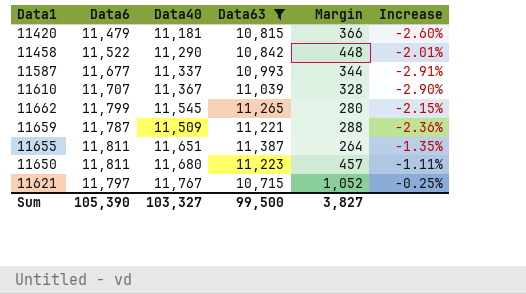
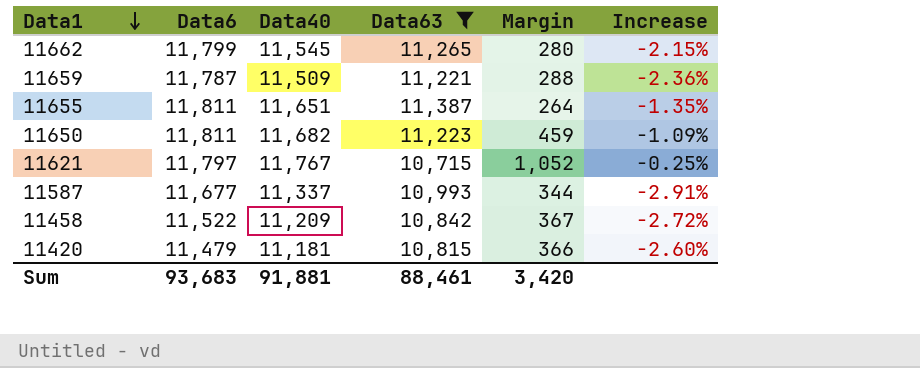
row order: none -> Data1 descending
row 11610: 11,707 | 11,367 | 11,039 | 328 | -2.90% -> none
11650 | Data40: 11,680 -> 11,682
11650 | Margin: 457 -> 459
11650 | Increase: -1.11% -> -1.09%
11458 | Data40: 11,290 -> 11,209
11458 | Margin: 448 -> 367
11458 | Increase: -2.01% -> -2.72%
Sum | Data6: 105,390 -> 93,683
Sum | Data40: 103,327 -> 91,881
Sum | Data63: 99,500 -> 88,461
Sum | Margin: 3,827 -> 3,420

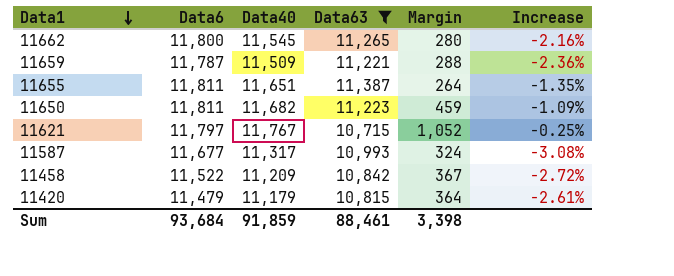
11662 | Data6: 11,799 -> 11,800
11662 | Increase: -2.15% -> -2.16%
11587 | Data40: 11,337 -> 11,317
11587 | Margin: 344 -> 324
11587 | Increase: -2.91% -> -3.08%
11420 | Data40: 11,181 -> 11,179
11420 | Margin: 366 -> 364
11420 | Increase: -2.60% -> -2.61%
Sum | Data6: 93,683 -> 93,684
Sum | Data40: 91,881 -> 91,859
Sum | Margin: 3,420 -> 3,398

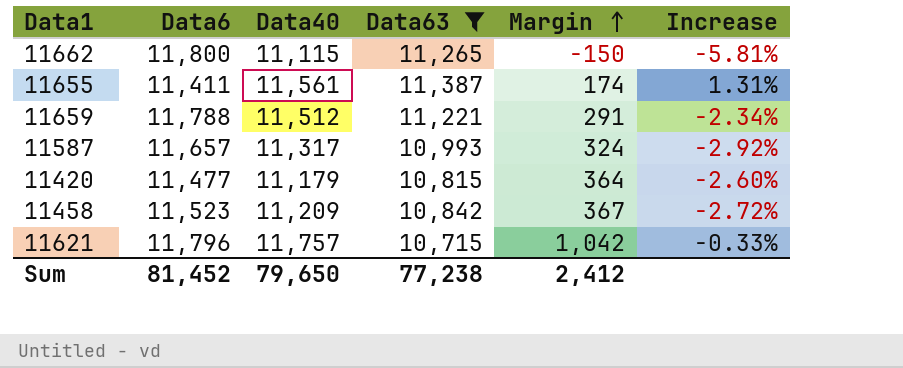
row order: Data1 descending -> Margin ascending
row 11650: 11,811 | 11,682 | 11,223 | 459 | -1.09% -> none
11662 | Data40: 11,545 -> 11,115
11662 | Margin: 280 -> -150
11662 | Increase: -2.16% -> -5.81%
11655 | Data6: 11,811 -> 11,411
11655 | Data40: 11,651 -> 11,561
11655 | Margin: 264 -> 174
11655 | Increase: -1.35% -> 1.31%
11659 | Data6: 11,787 -> 11,788
11659 | Data40: 11,509 -> 11,512
11659 | Margin: 288 -> 291
11659 | Increase: -2.36% -> -2.34%
11587 | Data6: 11,677 -> 11,657
11587 | Increase: -3.08% -> -2.92%
11420 | Data6: 11,479 -> 11,477
11420 | Increase: -2.61% -> -2.60%
11458 | Data6: 11,522 -> 11,523
11621 | Data6: 11,797 -> 11,796
11621 | Data40: 11,767 -> 11,757
11621 | Margin: 1,052 -> 1,042
11621 | Increase: -0.25% -> -0.33%
Sum | Data6: 93,684 -> 81,452
Sum | Data40: 91,859 -> 79,650
Sum | Data63: 88,461 -> 77,238
Sum | Margin: 3,398 -> 2,412

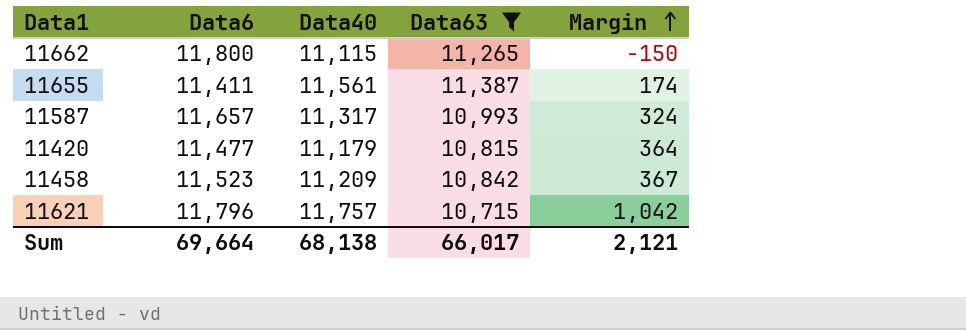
column Increase | formula: ([Data40] - [Data6]) / [Data6] -> none
row 11659: 11,788 | 11,512 | 11,221 | 291 | -2.34% -> none
Sum | Data6: 81,452 -> 69,664
Sum | Data40: 79,650 -> 68,138
Sum | Data63: 77,238 -> 66,017
Sum | Margin: 2,412 -> 2,121

